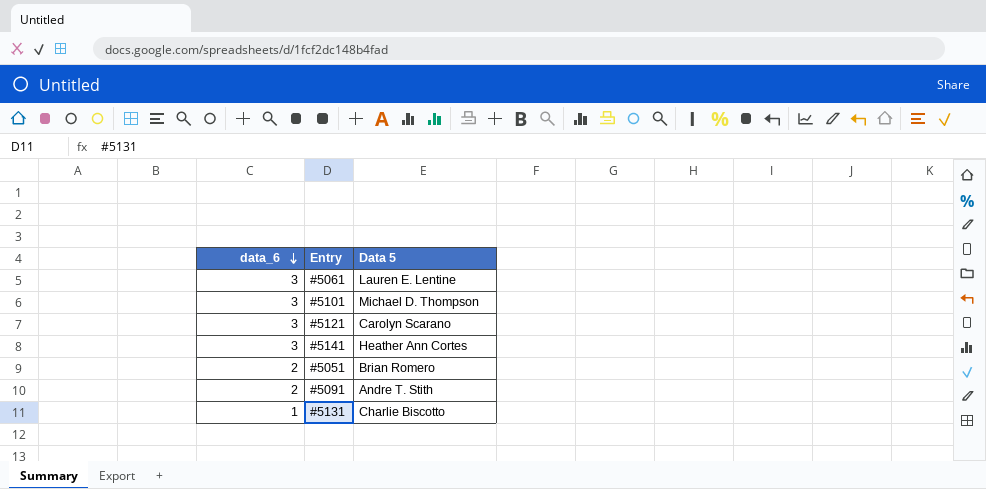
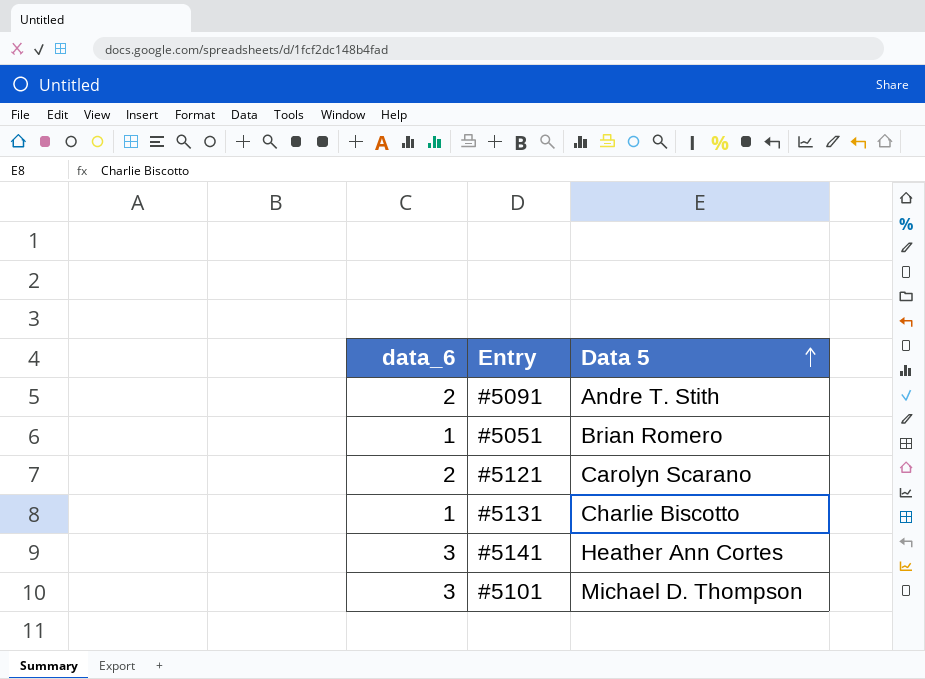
row order: data_6 descending -> Data 5 ascending
row #5061: 3 | Lauren E. Lentine -> none
#5051 | data_6: 2 -> 1
#5121 | data_6: 3 -> 2

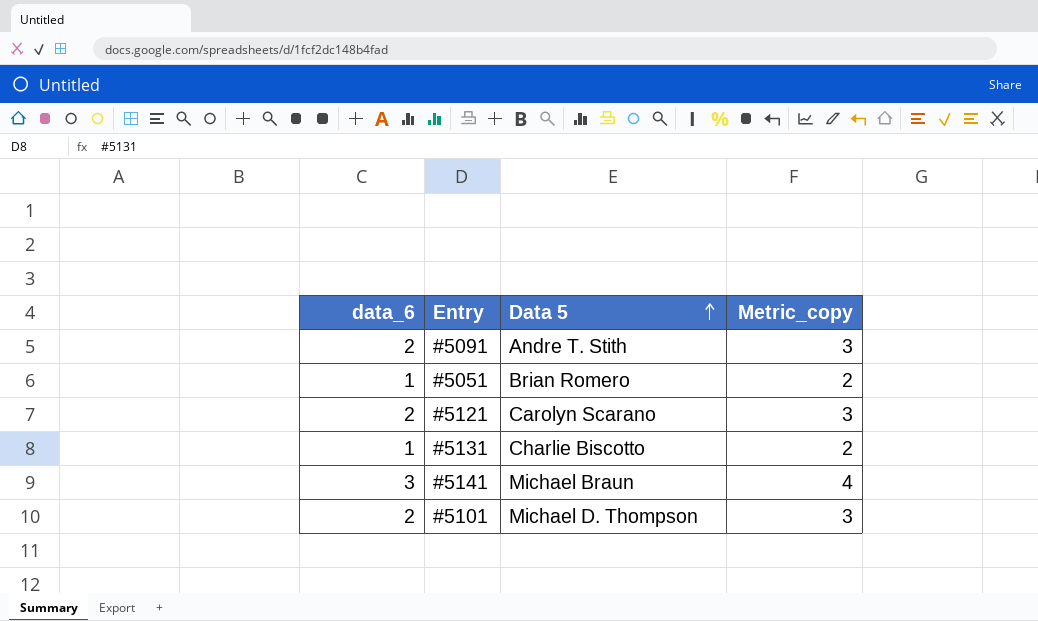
column Metric_copy | formula: none -> [data_6] + 1
#5141 | Data 5: Heather Ann Cortes -> Michael Braun
#5101 | data_6: 3 -> 2

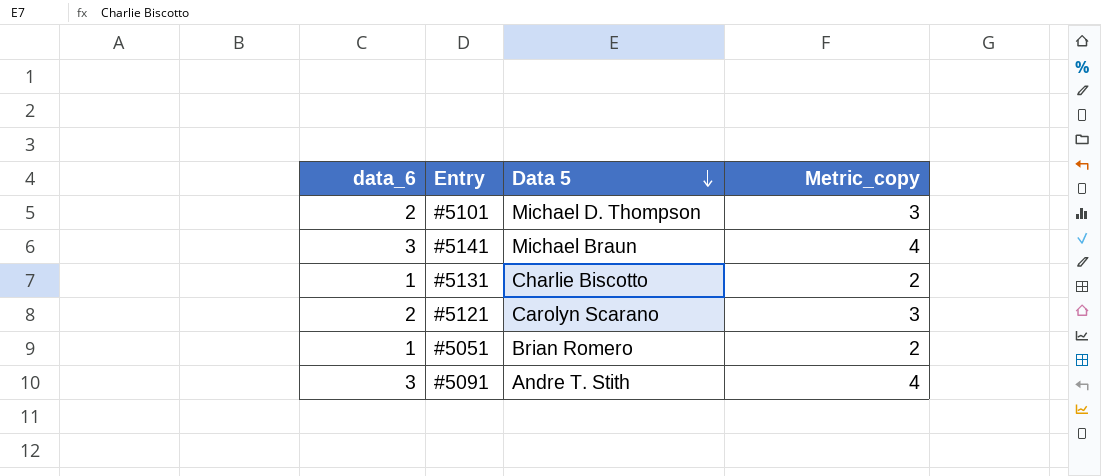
row order: Data 5 ascending -> Data 5 descending
#5091 | data_6: 2 -> 3
#5091 | Metric_copy: 3 -> 4

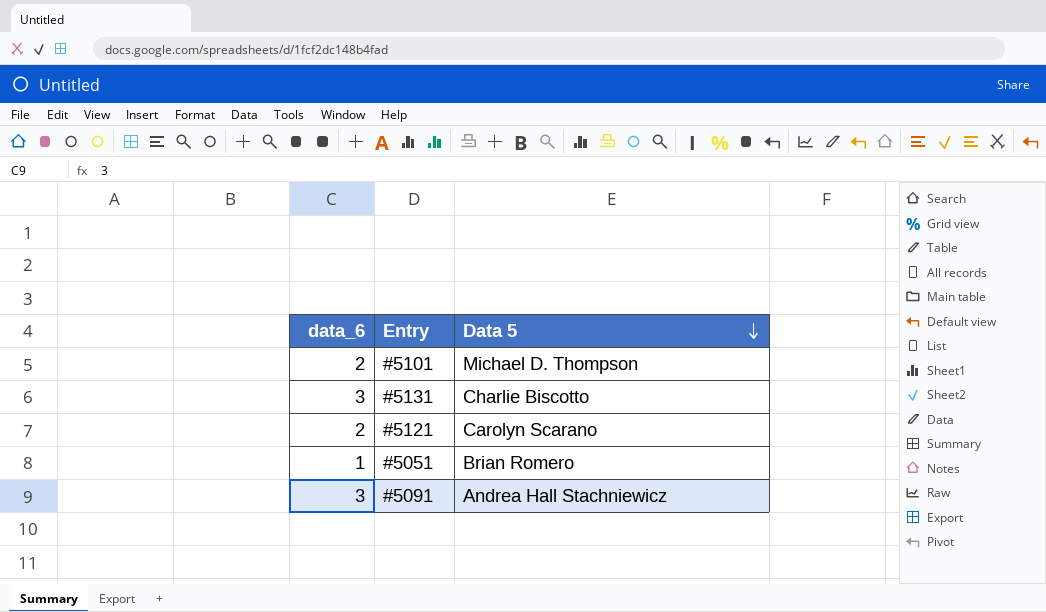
column Metric_copy | formula: [data_6] + 1 -> none
row #5141: 3 | Michael Braun | 4 -> none
#5131 | data_6: 1 -> 3
#5091 | Data 5: Andre T. Stith -> Andrea Hall Stachniewicz

